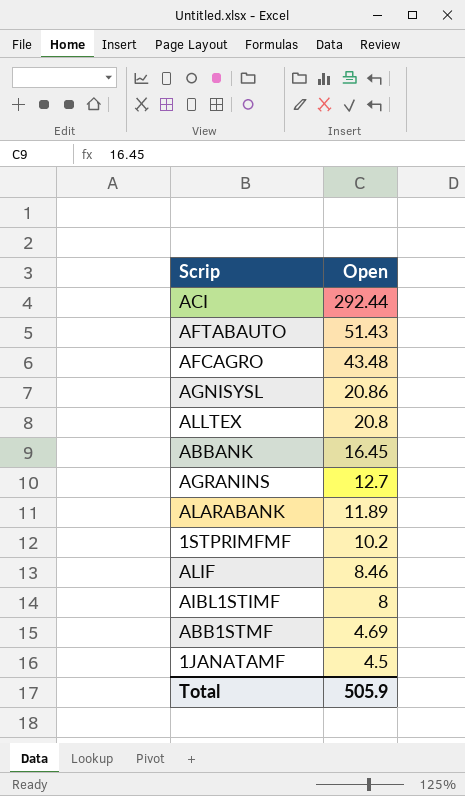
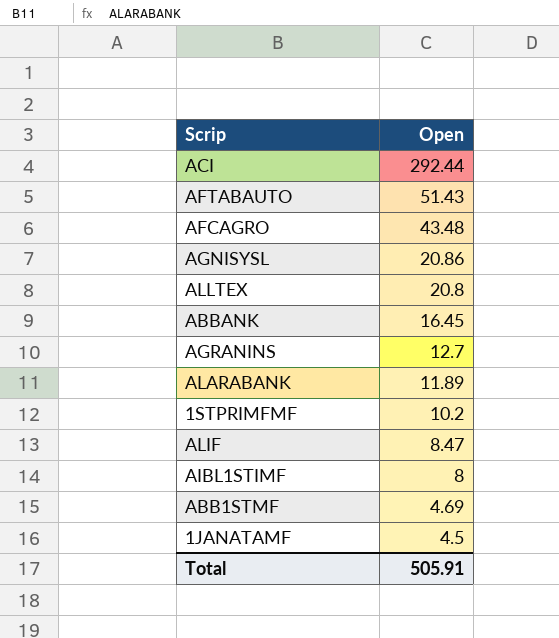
ALIF | Open: 8.46 -> 8.47
Total | Open: 505.9 -> 505.91

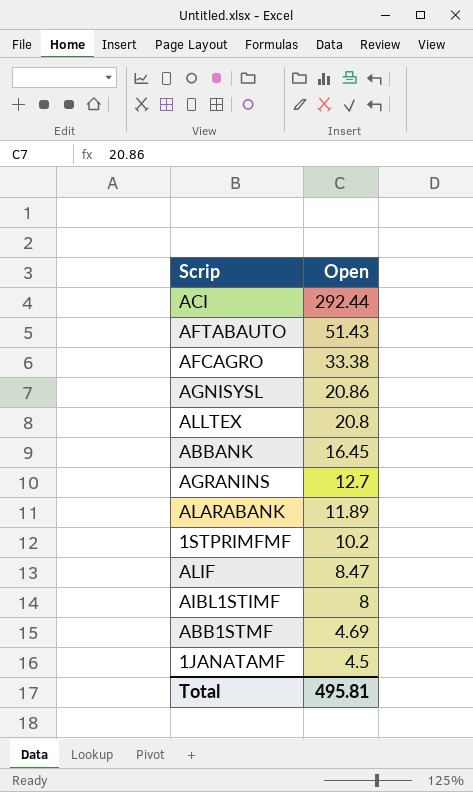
AFCAGRO | Open: 43.48 -> 33.38
Total | Open: 505.91 -> 495.81

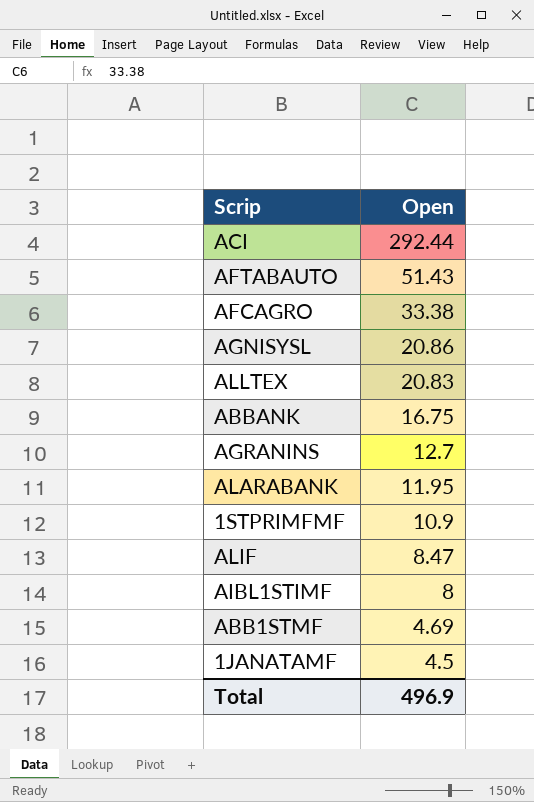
ALLTEX | Open: 20.8 -> 20.83
ABBANK | Open: 16.45 -> 16.75
ALARABANK | Open: 11.89 -> 11.95
1STPRIMFMF | Open: 10.2 -> 10.9
Total | Open: 495.81 -> 496.9

